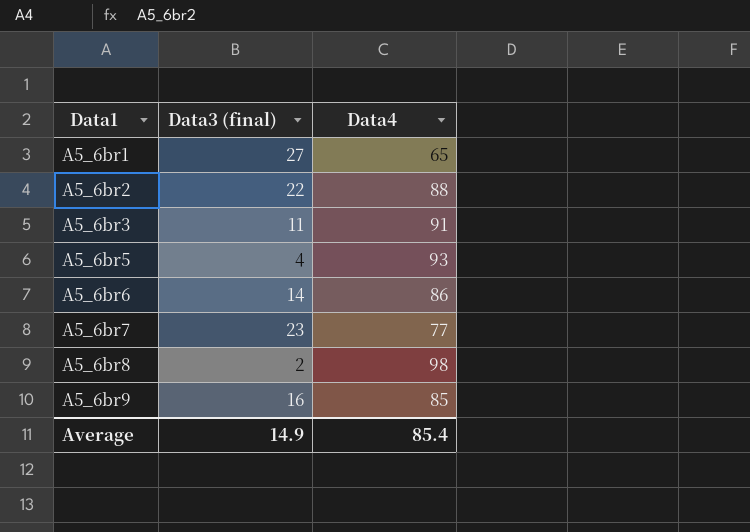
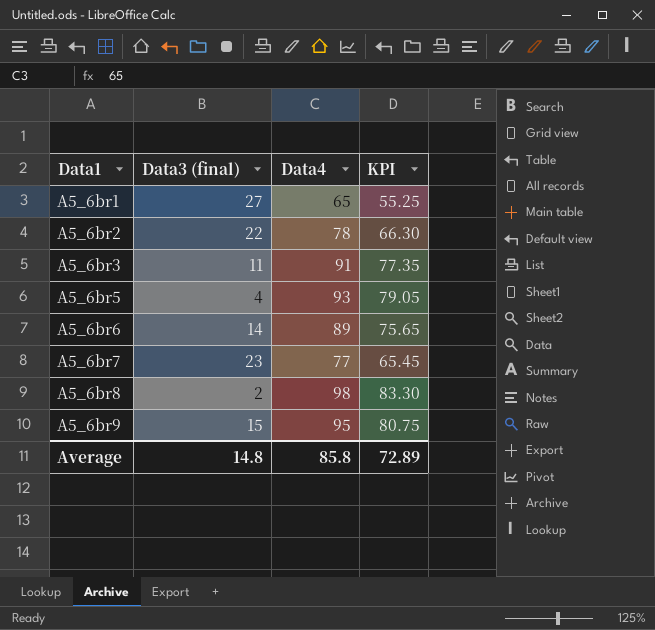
column KPI | formula: none -> [Data4] * 0.85
A5_6br2 | Data4: 88 -> 78
A5_6br6 | Data4: 86 -> 89
A5_6br9 | Data3 (final): 16 -> 15
A5_6br9 | Data4: 85 -> 95
Average | Data3 (final): 14.9 -> 14.8
Average | Data4: 85.4 -> 85.8

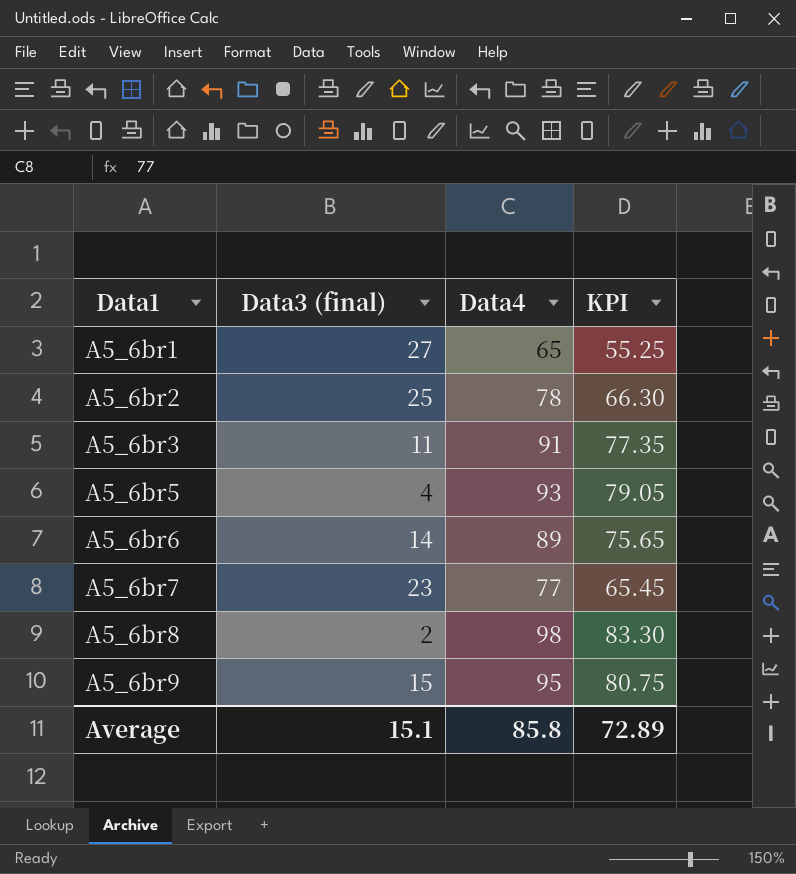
A5_6br2 | Data3 (final): 22 -> 25
Average | Data3 (final): 14.8 -> 15.1

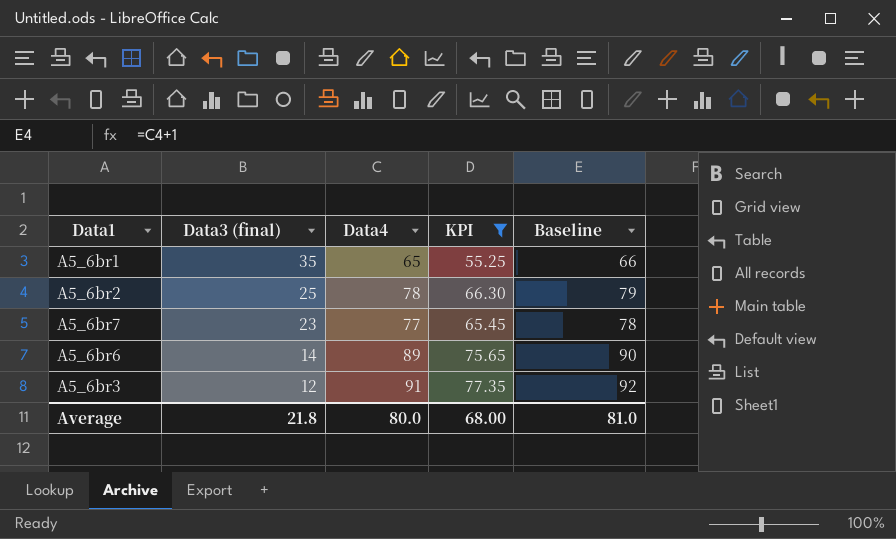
filter: none -> KPI <= 77.35
row order: Data1 ascending -> Data3 (final) descending
column Baseline | formula: none -> [Data4] + 1
A5_6br1 | Data3 (final): 27 -> 35
A5_6br3 | Data3 (final): 11 -> 12
Average | Data3 (final): 15.1 -> 21.8
Average | Data4: 85.8 -> 80.0
Average | KPI: 72.89 -> 68.00

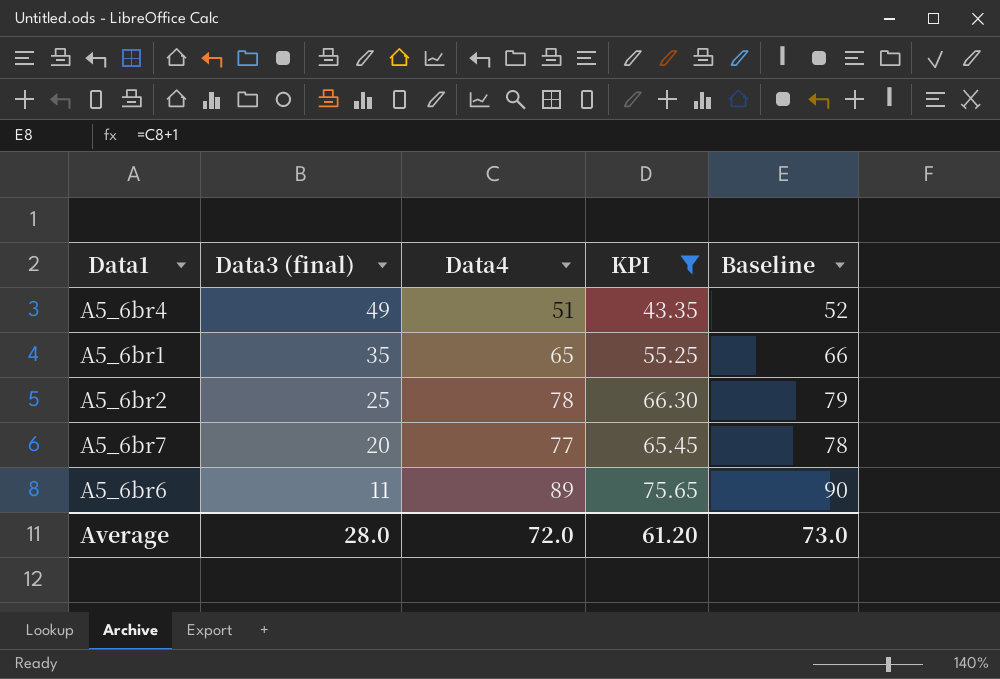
row A5_6br3: 12 | 91 | 77.35 | 92 -> none
row A5_6br4: none -> 49 | 51 | 43.35 | 52
A5_6br7 | Data3 (final): 23 -> 20
A5_6br6 | Data3 (final): 14 -> 11
Average | Data3 (final): 21.8 -> 28.0
Average | Data4: 80.0 -> 72.0
Average | KPI: 68.00 -> 61.20
Average | Baseline: 81.0 -> 73.0

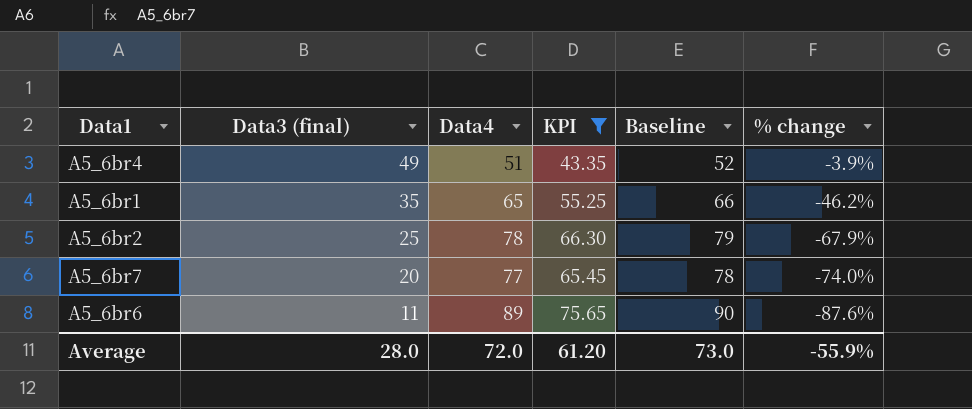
column % change | formula: none -> ([Data3 (final)] - [Data4]) / [Data4]

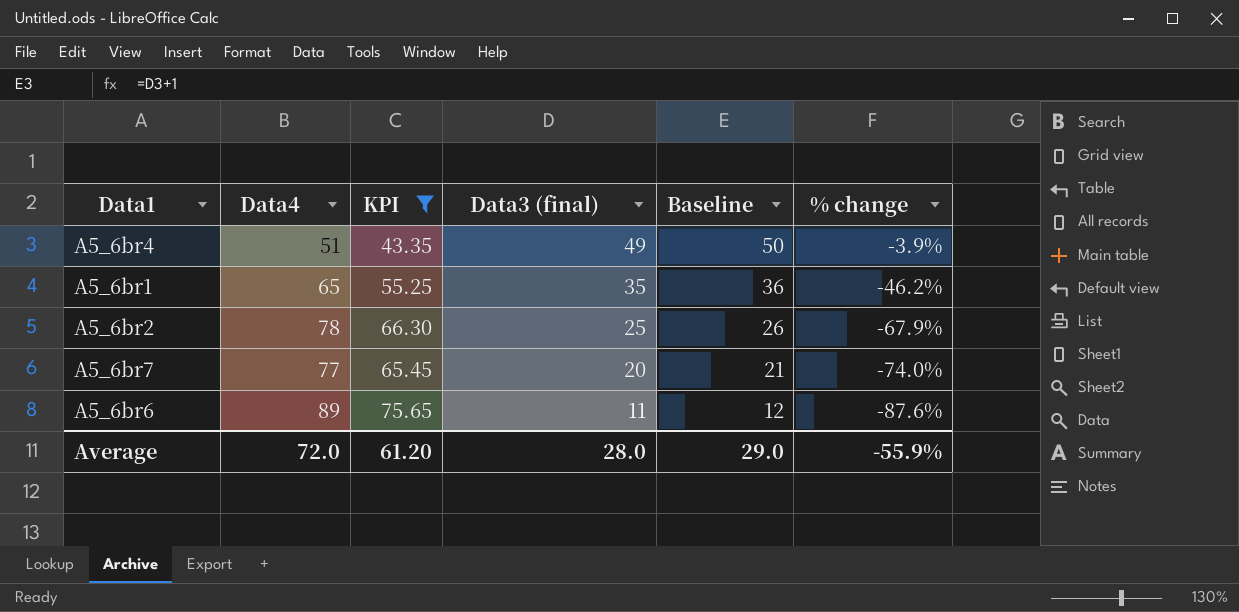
column Data3 (final) | position: 2 -> 4
column Baseline | formula: [Data4] + 1 -> [Data3 (final)] + 1
Average | Baseline: 73.0 -> 29.0

